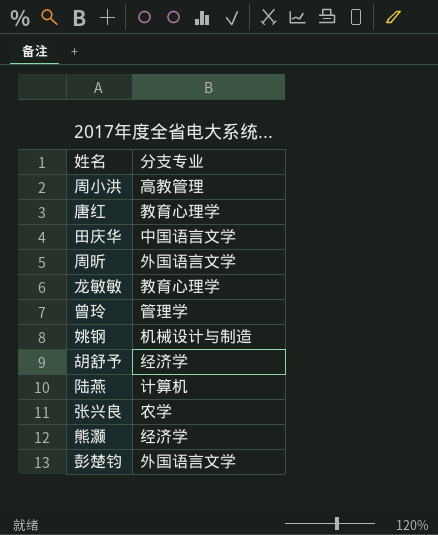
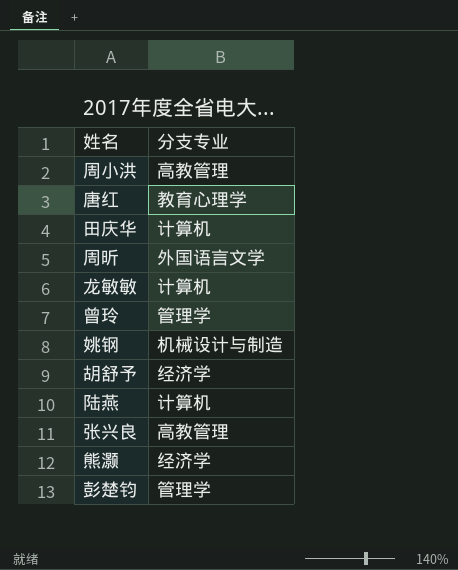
田庆华 | 分支专业: 中国语言文学 -> 计算机
龙敏敏 | 分支专业: 教育心理学 -> 计算机
张兴良 | 分支专业: 农学 -> 高教管理
彭楚钧 | 分支专业: 外国语言文学 -> 管理学

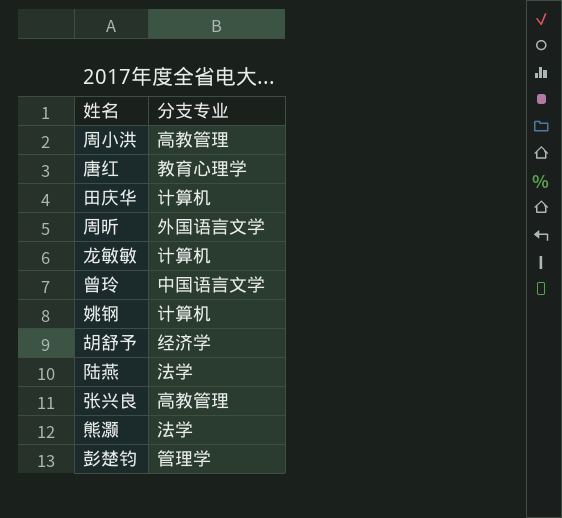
曾玲 | 分支专业: 管理学 -> 中国语言文学
姚钢 | 分支专业: 机械设计与制造 -> 计算机
陆燕 | 分支专业: 计算机 -> 法学
熊灏 | 分支专业: 经济学 -> 法学

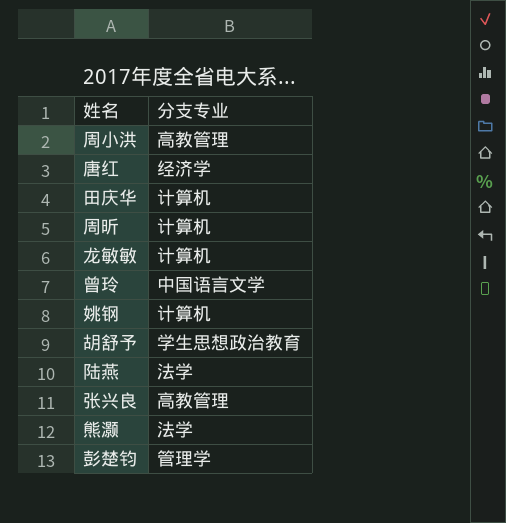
唐红 | 分支专业: 教育心理学 -> 经济学
周昕 | 分支专业: 外国语言文学 -> 计算机
胡舒予 | 分支专业: 经济学 -> 学生思想政治教育

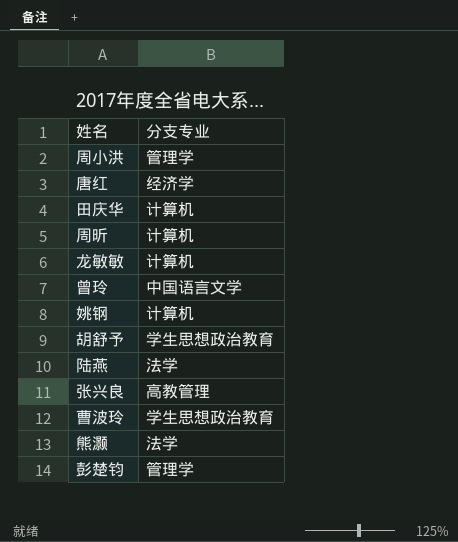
周小洪 | 分支专业: 高教管理 -> 管理学
row 曹波玲: none -> 学生思想政治教育

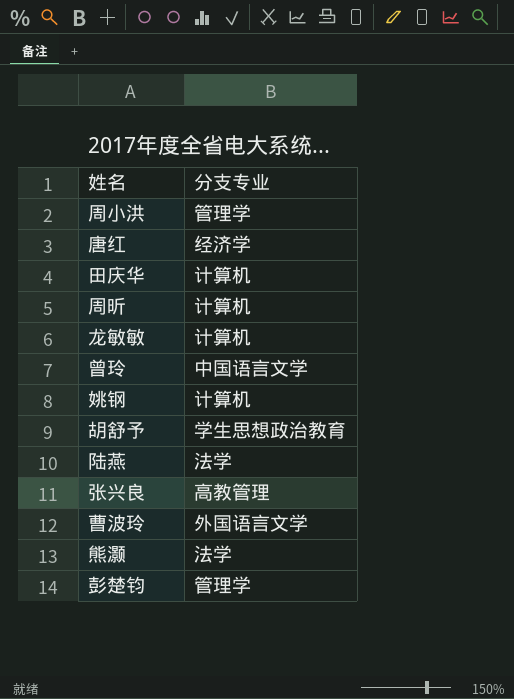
曹波玲 | 分支专业: 学生思想政治教育 -> 外国语言文学

